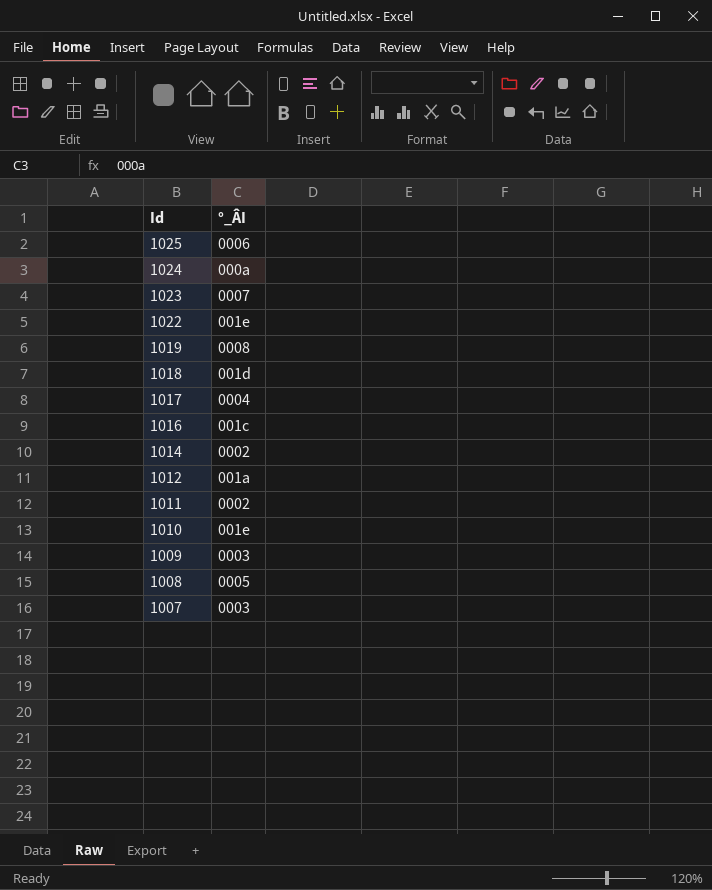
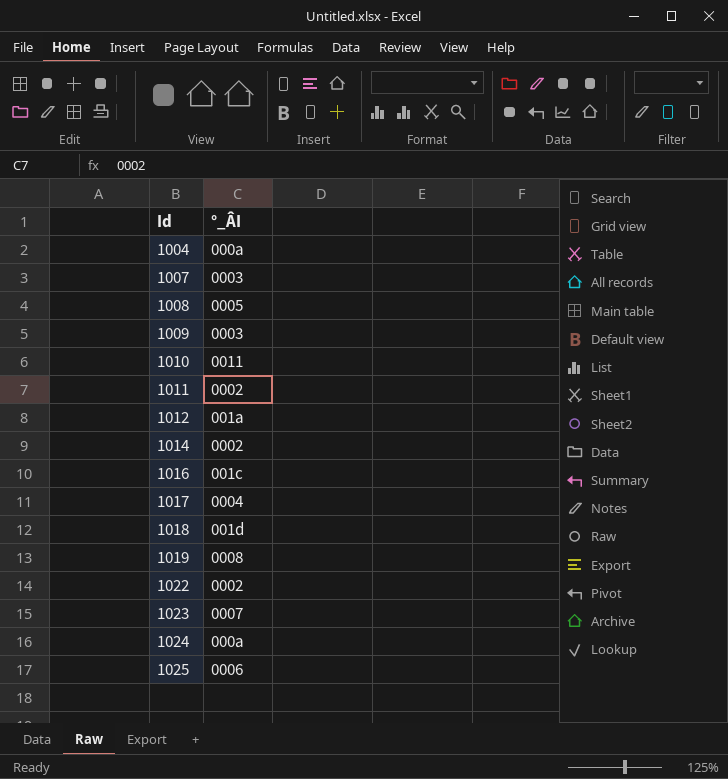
row order: Id descending -> Id ascending
row 1004: none -> 000a
1010 | °_ÂI: 001e -> 0011
1022 | °_ÂI: 001e -> 0002

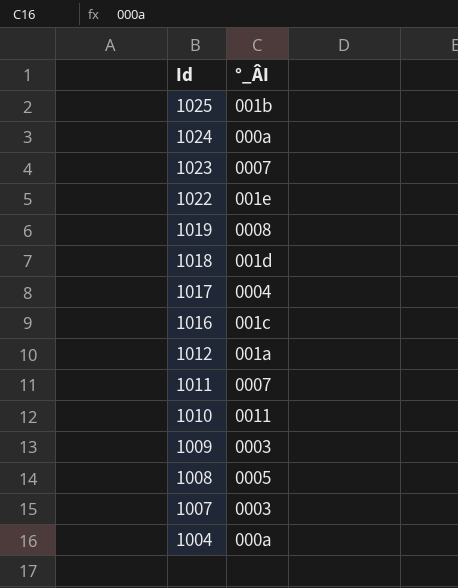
row order: Id ascending -> Id descending
row 1014: 0002 -> none
1025 | °_ÂI: 0006 -> 001b
1022 | °_ÂI: 0002 -> 001e
1011 | °_ÂI: 0002 -> 0007

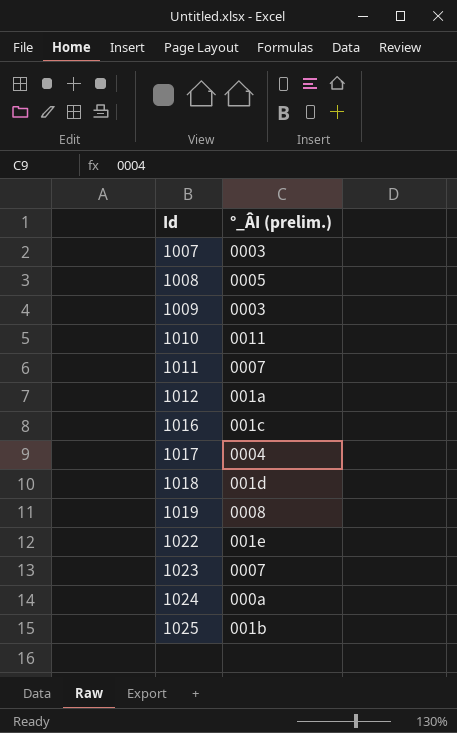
row order: Id descending -> Id ascending
column name: °_ÂI -> °_ÂI (prelim.)
row 1004: 000a -> none

